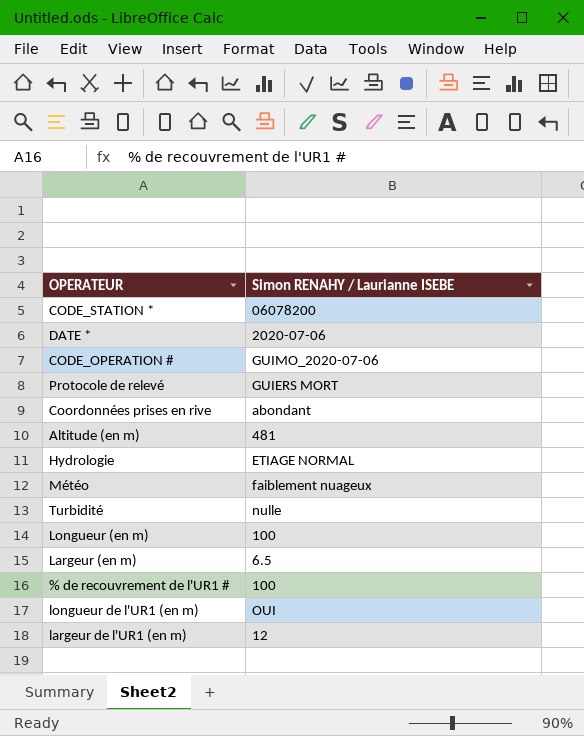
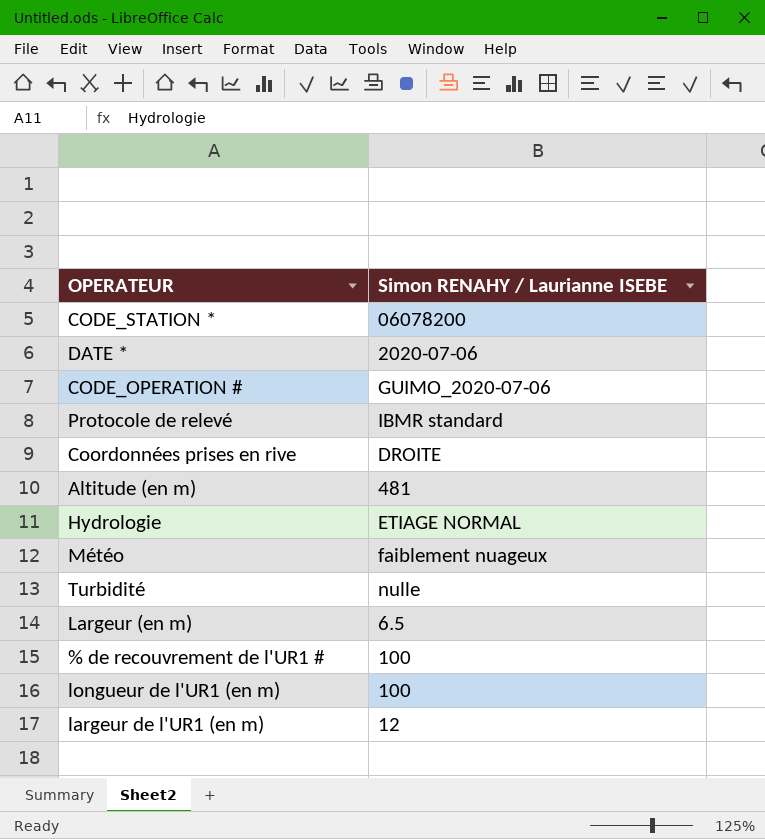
row Longueur (en m): 100 -> none
Protocole de relevé | Simon RENAHY / Laurianne ISEBE: GUIERS MORT -> IBMR standard
Coordonnées prises en rive | Simon RENAHY / Laurianne ISEBE: abondant -> DROITE
longueur de l'UR1 (en m) | Simon RENAHY / Laurianne ISEBE: OUI -> 100

